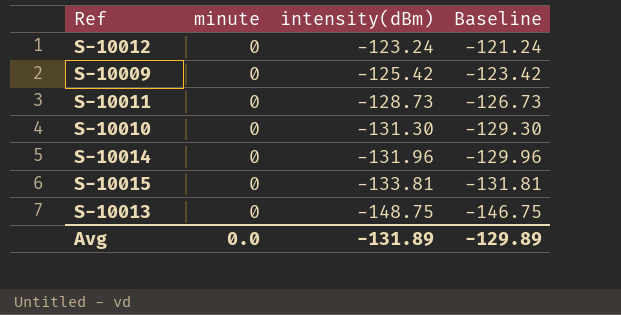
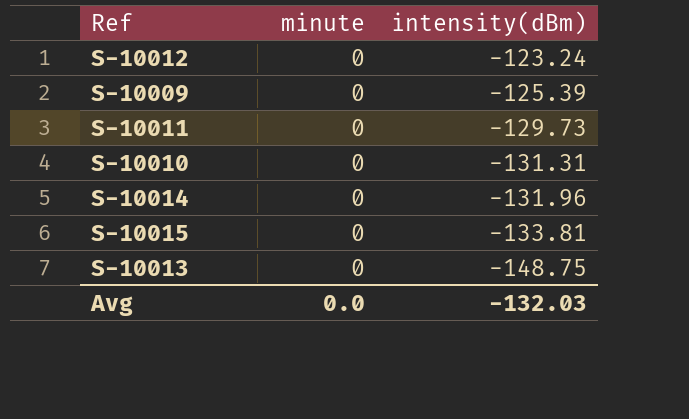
column Baseline | formula: [intensity(dBm)] + 2 -> none
S-10009 | intensity(dBm): -125.42 -> -125.39
S-10011 | intensity(dBm): -128.73 -> -129.73
S-10010 | intensity(dBm): -131.30 -> -131.31
Avg | intensity(dBm): -131.89 -> -132.03

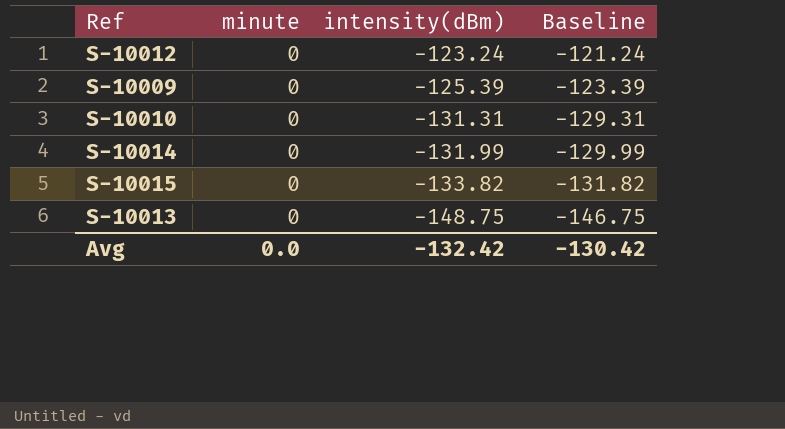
column Baseline | formula: none -> [intensity(dBm)] + 2
row S-10011: 0 | -129.73 -> none
S-10014 | intensity(dBm): -131.96 -> -131.99
S-10015 | intensity(dBm): -133.81 -> -133.82
Avg | intensity(dBm): -132.03 -> -132.42

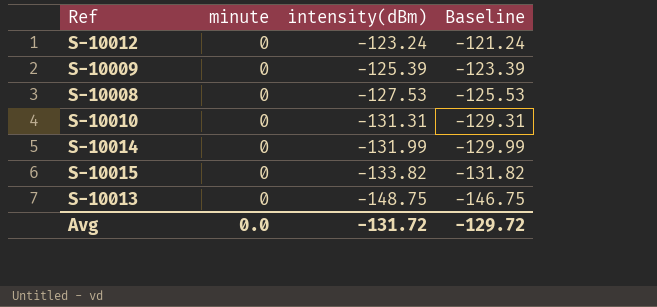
row S-10008: none -> 0 | -127.53 | -125.53
Avg | intensity(dBm): -132.42 -> -131.72
Avg | Baseline: -130.42 -> -129.72

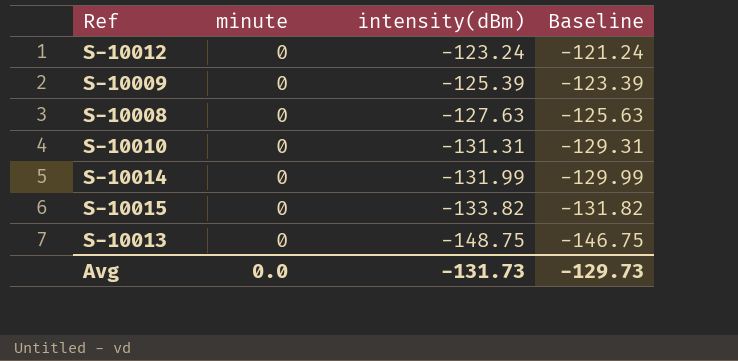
S-10008 | intensity(dBm): -127.53 -> -127.63
S-10008 | Baseline: -125.53 -> -125.63
Avg | intensity(dBm): -131.72 -> -131.73
Avg | Baseline: -129.72 -> -129.73

